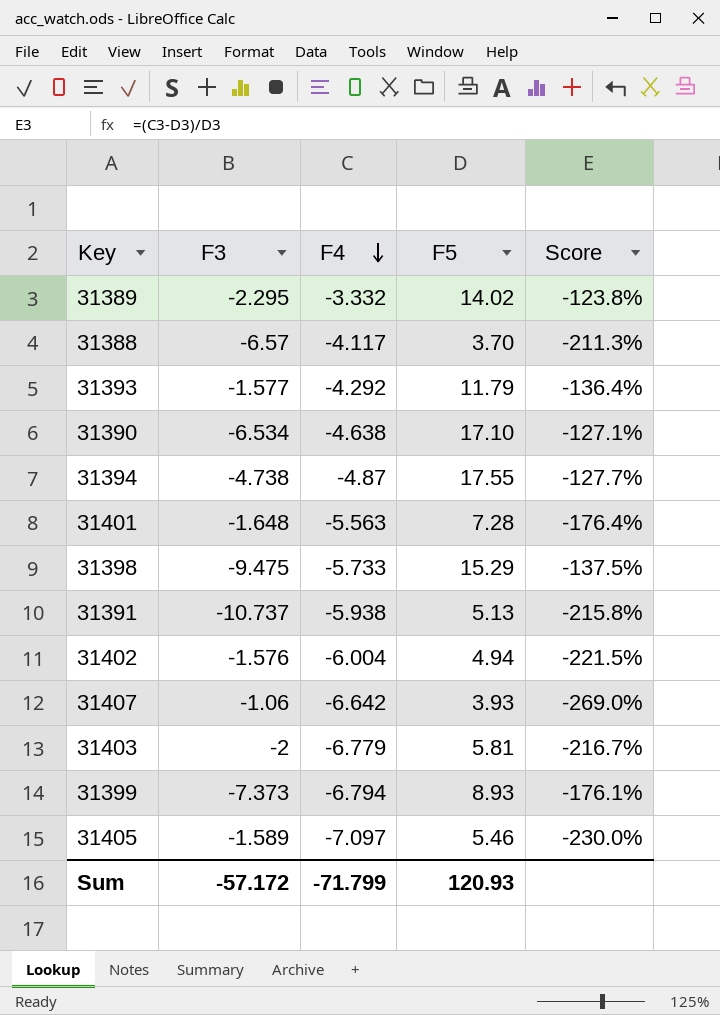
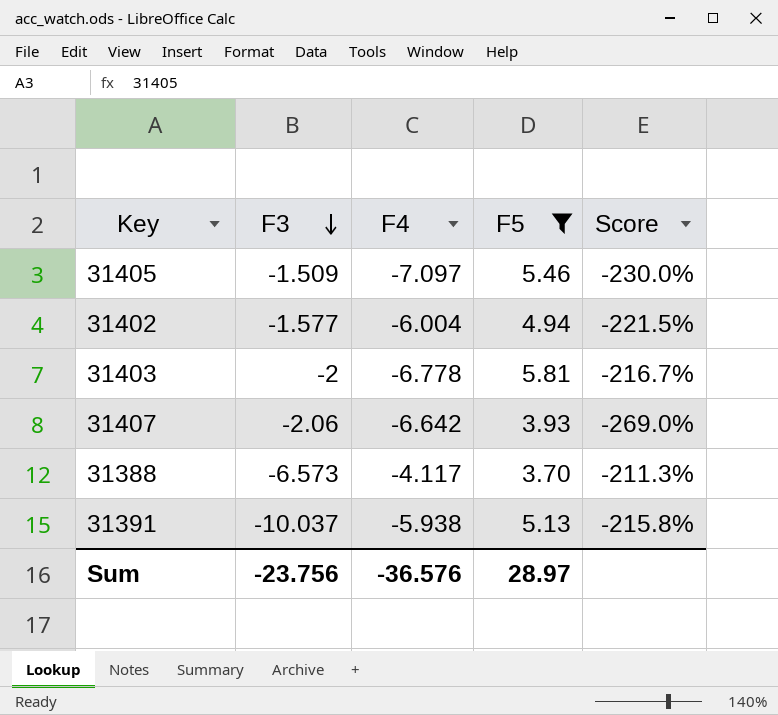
filter: none -> F5 <= 5.81
row order: F4 descending -> F3 descending
31405 | F3: -1.589 -> -1.509
31402 | F3: -1.576 -> -1.577
31403 | F4: -6.779 -> -6.778
31407 | F3: -1.06 -> -2.06
31388 | F3: -6.57 -> -6.573
31391 | F3: -10.737 -> -10.037
Sum | F3: -57.172 -> -23.756
Sum | F4: -71.799 -> -36.576
Sum | F5: 120.93 -> 28.97

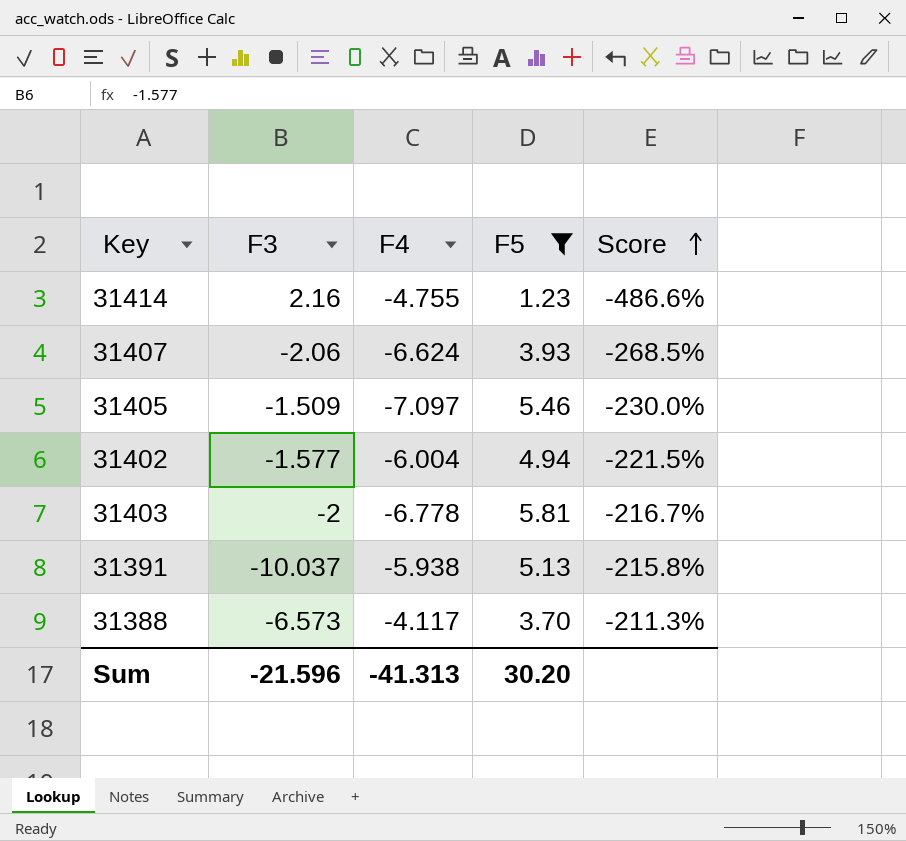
row order: F3 descending -> Score ascending
row 31414: none -> 2.16 | -4.755 | 1.23 | -486.6%
31407 | F4: -6.642 -> -6.624
31407 | Score: -269.0% -> -268.5%
Sum | F3: -23.756 -> -21.596
Sum | F4: -36.576 -> -41.313
Sum | F5: 28.97 -> 30.20

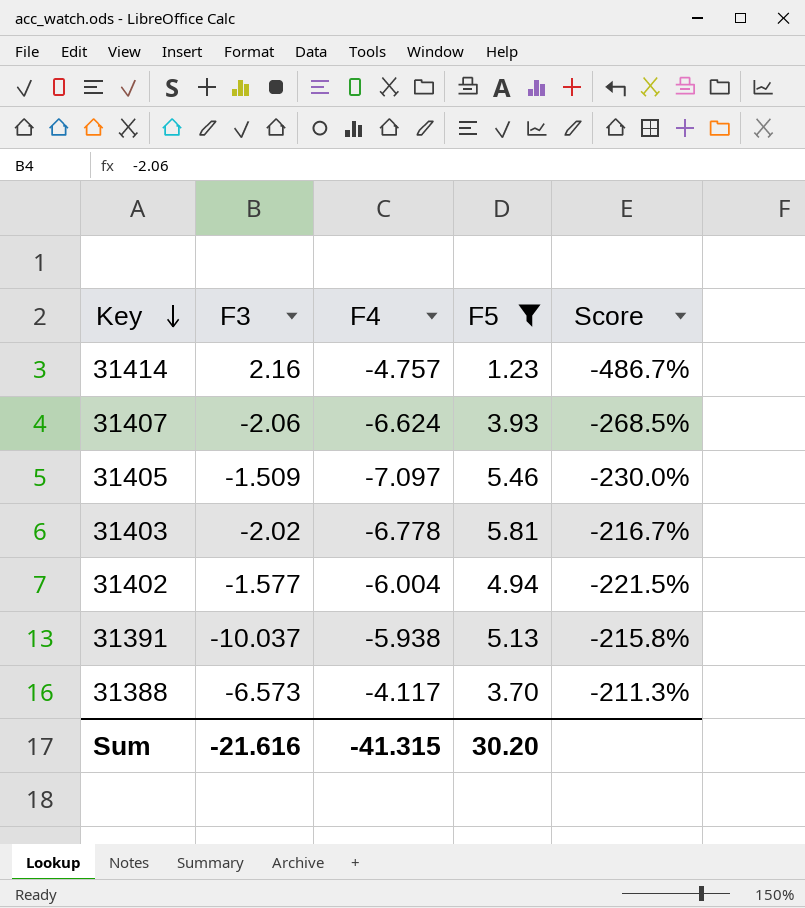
row order: Score ascending -> Key descending
31414 | F4: -4.755 -> -4.757
31414 | Score: -486.6% -> -486.7%
31403 | F3: -2 -> -2.02
Sum | F3: -21.596 -> -21.616
Sum | F4: -41.313 -> -41.315

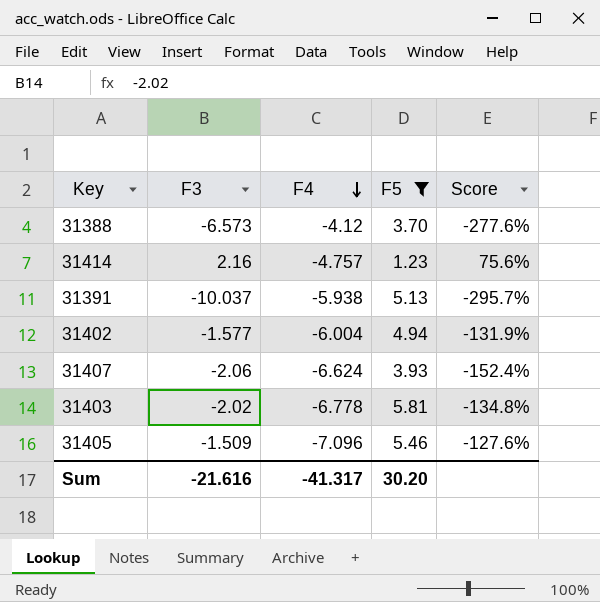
row order: Key descending -> F4 descending
column Score | formula: ([F4] - [F5]) / [F5] -> ([F3] - [F5]) / [F5]
31388 | F4: -4.117 -> -4.12
31405 | F4: -7.097 -> -7.096
Sum | F4: -41.315 -> -41.317

